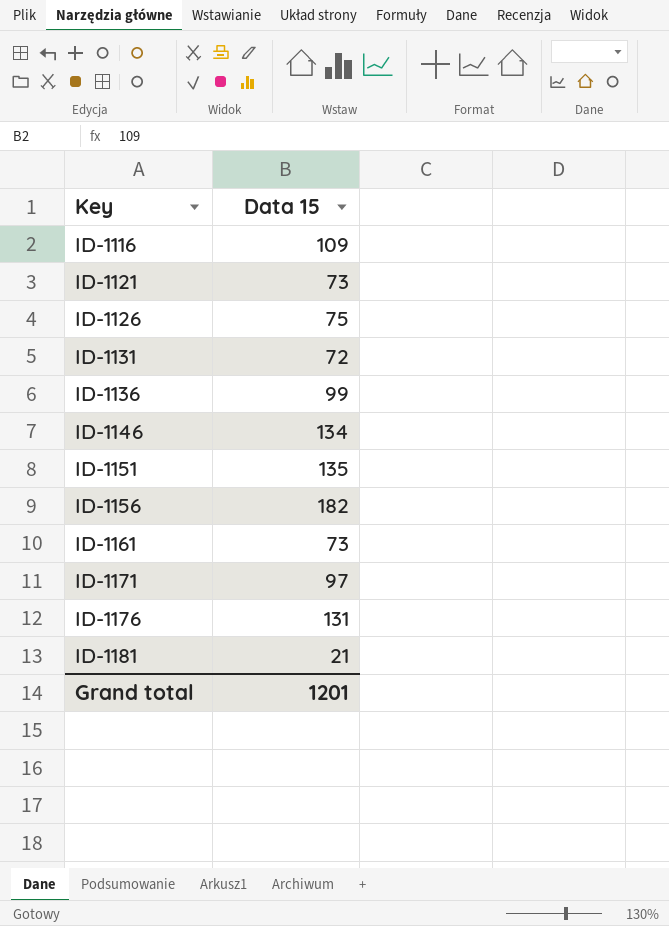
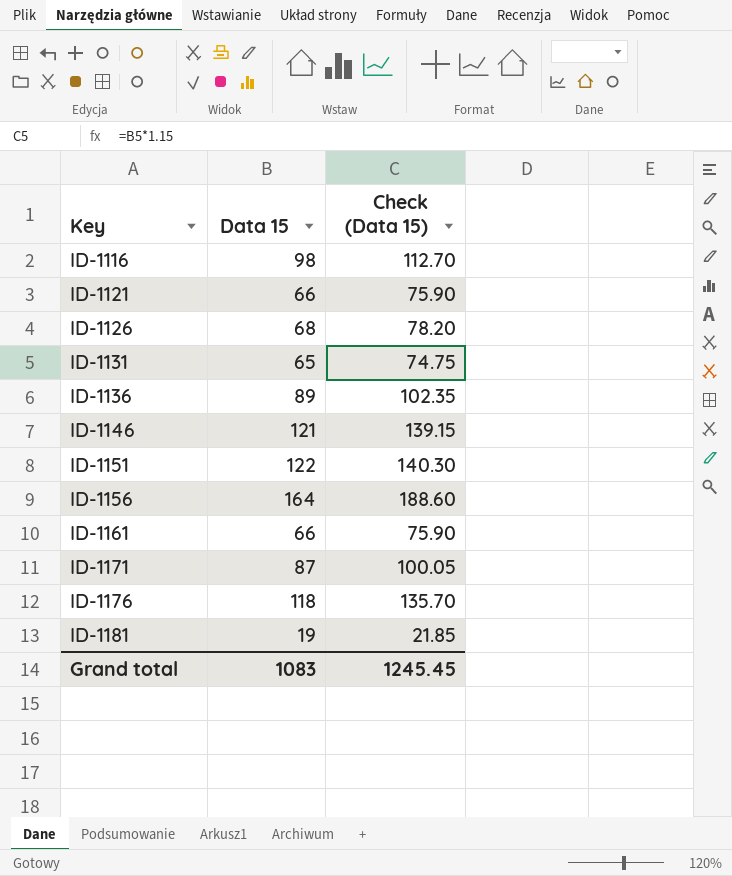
column Check (Data 15) | formula: none -> [Data 15] * 1.15
ID-1116 | Data 15: 109 -> 98
ID-1121 | Data 15: 73 -> 66
ID-1126 | Data 15: 75 -> 68
ID-1131 | Data 15: 72 -> 65
ID-1136 | Data 15: 99 -> 89
ID-1146 | Data 15: 134 -> 121
ID-1151 | Data 15: 135 -> 122
ID-1156 | Data 15: 182 -> 164
ID-1161 | Data 15: 73 -> 66
ID-1171 | Data 15: 97 -> 87
ID-1176 | Data 15: 131 -> 118
ID-1181 | Data 15: 21 -> 19
Grand total | Data 15: 1201 -> 1083

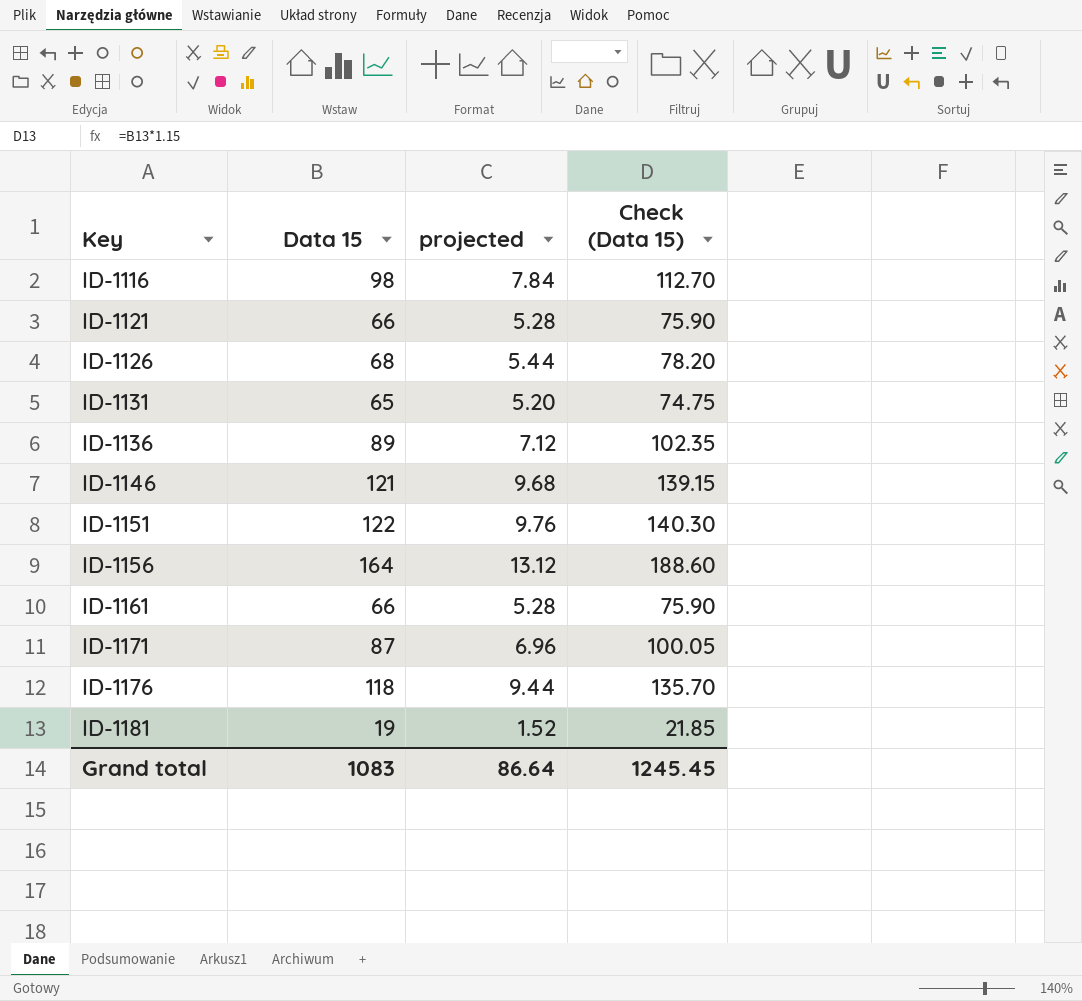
column projected | formula: none -> [Data 15] * 0.08

